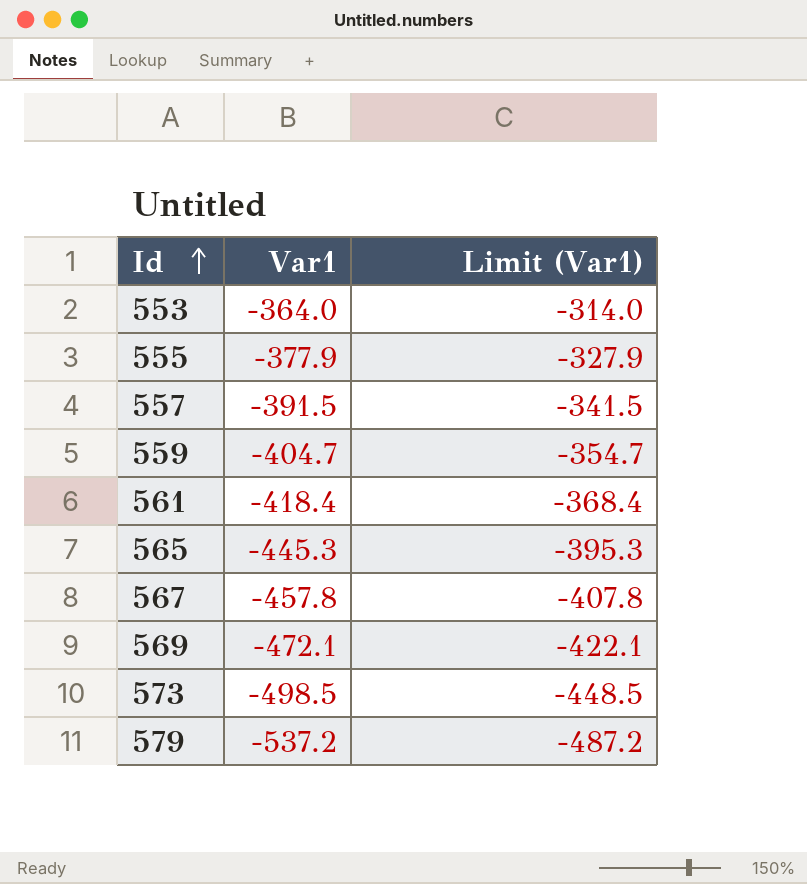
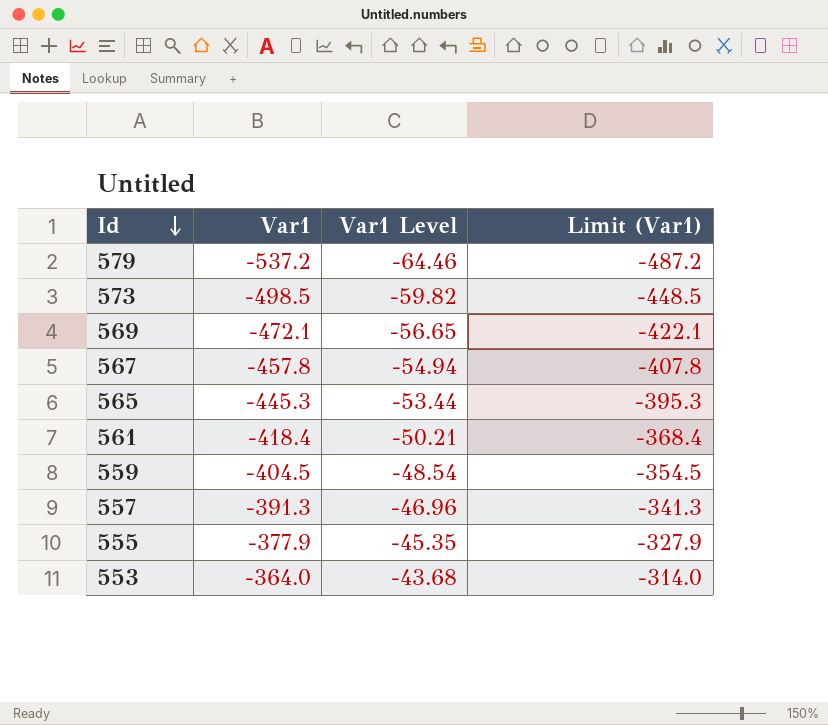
row order: Id ascending -> Id descending
column Var1 Level | formula: none -> [Var1] * 0.12
559 | Var1: -404.7 -> -404.5
559 | Limit (Var1): -354.7 -> -354.5
557 | Var1: -391.5 -> -391.3
557 | Limit (Var1): -341.5 -> -341.3

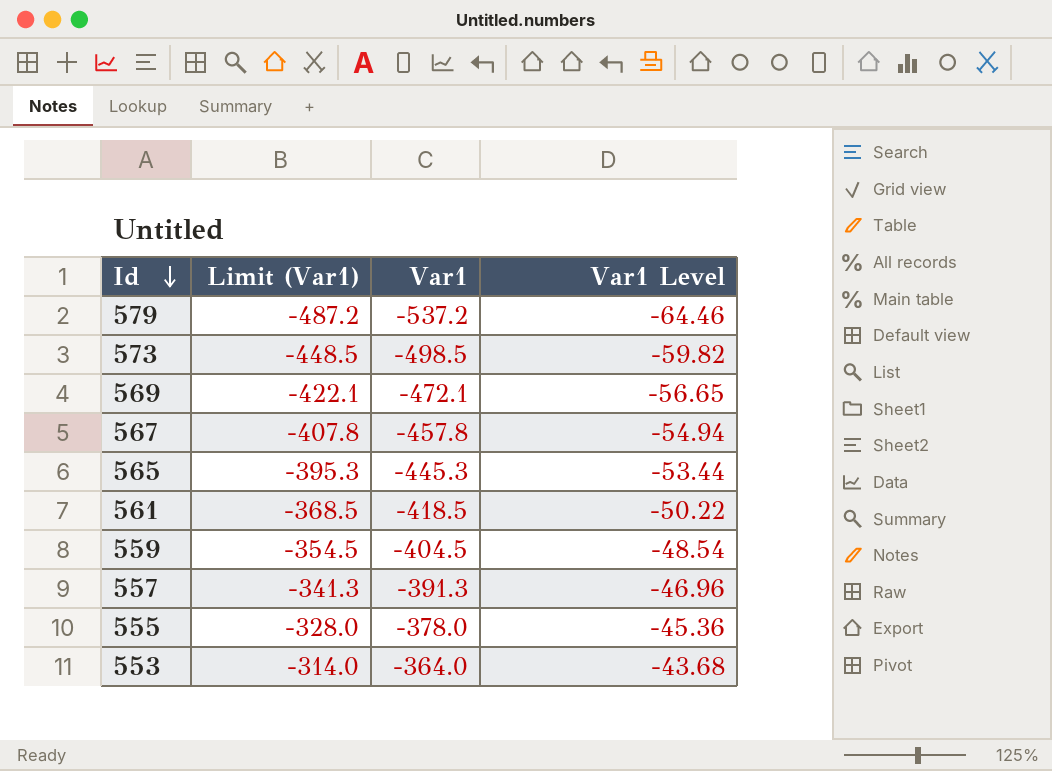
column Limit (Var1) | position: 4 -> 2
561 | Limit (Var1): -368.4 -> -368.5
561 | Var1: -418.4 -> -418.5
561 | Var1 Level: -50.21 -> -50.22
555 | Limit (Var1): -327.9 -> -328.0
555 | Var1: -377.9 -> -378.0
555 | Var1 Level: -45.35 -> -45.36

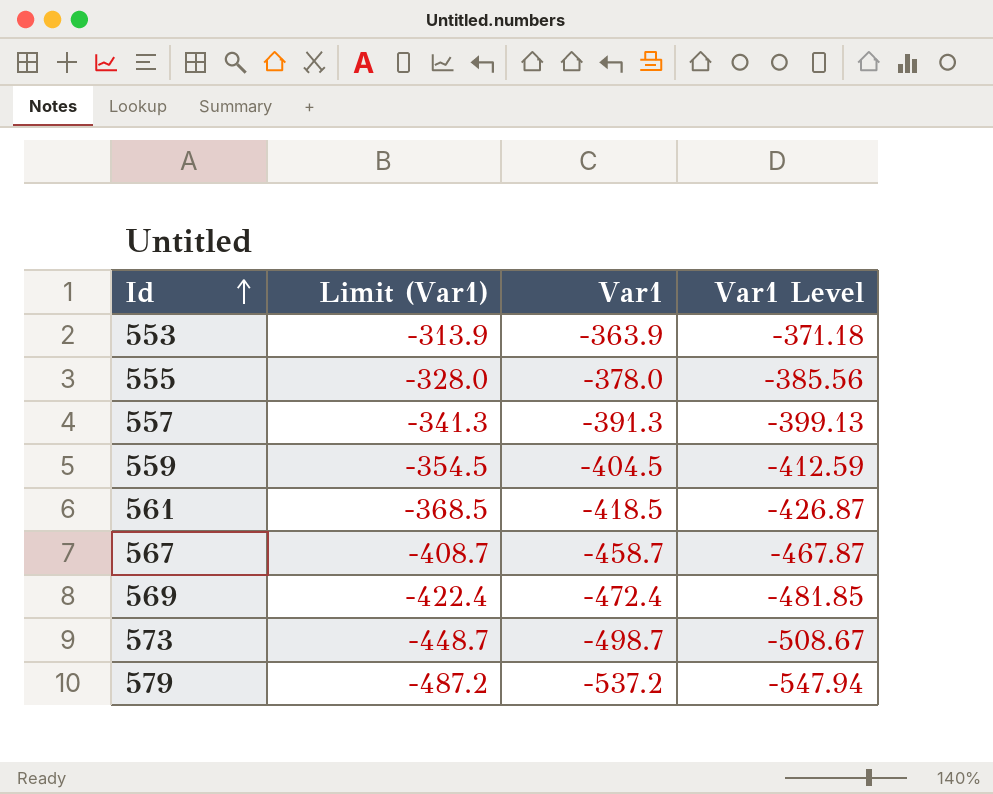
row order: Id descending -> Id ascending
column Var1 Level | formula: [Var1] * 0.12 -> [Var1] * 1.02
row 565: -395.3 | -445.3 | -53.44 -> none
553 | Limit (Var1): -314.0 -> -313.9
553 | Var1: -364.0 -> -363.9
567 | Limit (Var1): -407.8 -> -408.7
567 | Var1: -457.8 -> -458.7
569 | Limit (Var1): -422.1 -> -422.4
569 | Var1: -472.1 -> -472.4
573 | Limit (Var1): -448.5 -> -448.7
573 | Var1: -498.5 -> -498.7

